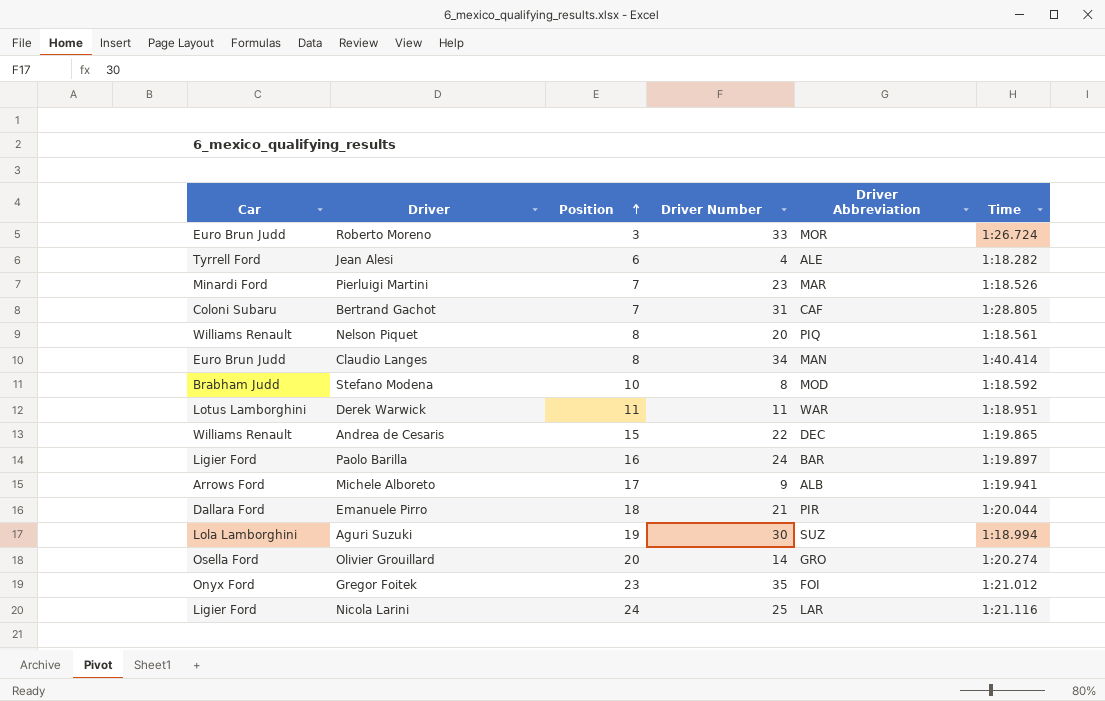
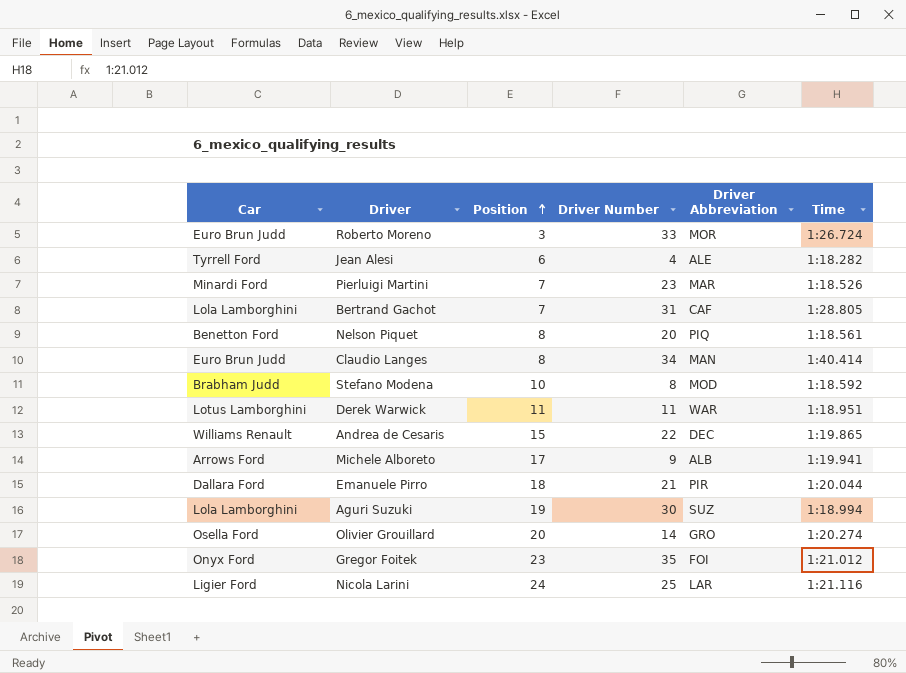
row Paolo Barilla: Ligier Ford | 16 | 24 | BAR | 1:19.897 -> none
Bertrand Gachot | Car: Coloni Subaru -> Lola Lamborghini
Nelson Piquet | Car: Williams Renault -> Benetton Ford

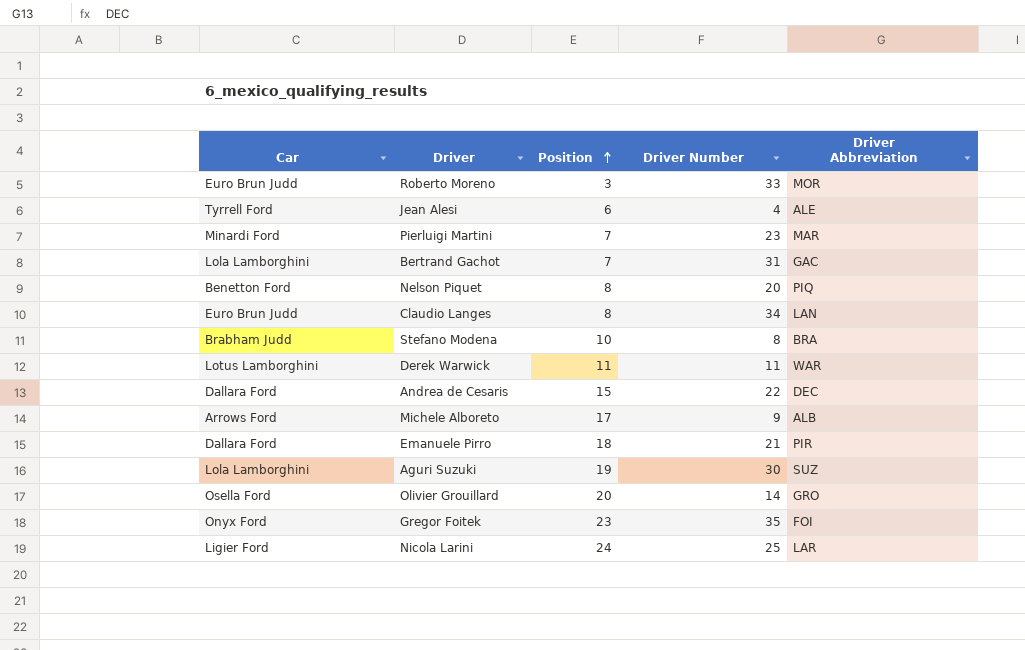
column Time | position: 6 -> none
Bertrand Gachot | Driver Abbreviation: CAF -> GAC
Claudio Langes | Driver Abbreviation: MAN -> LAN
Stefano Modena | Driver Abbreviation: MOD -> BRA
Andrea de Cesaris | Car: Williams Renault -> Dallara Ford

